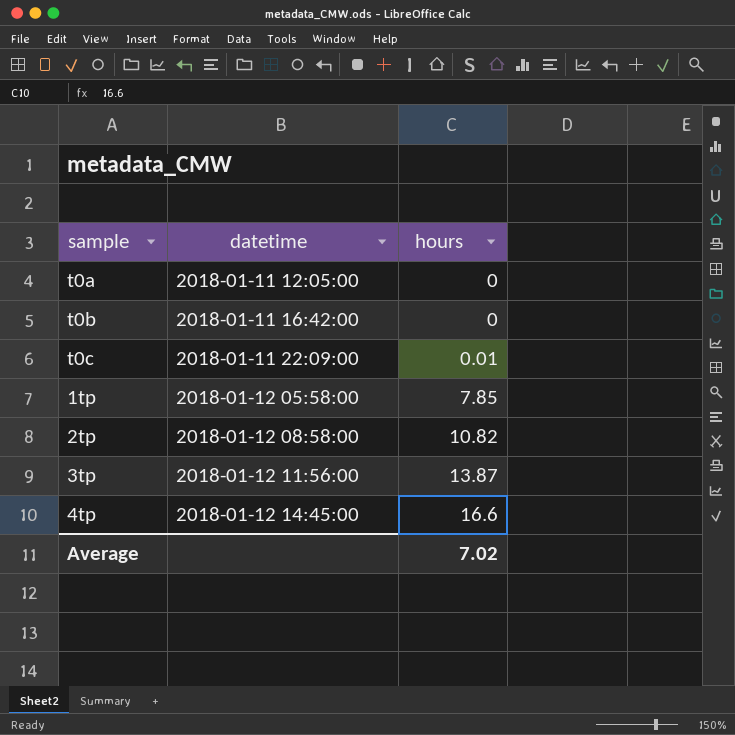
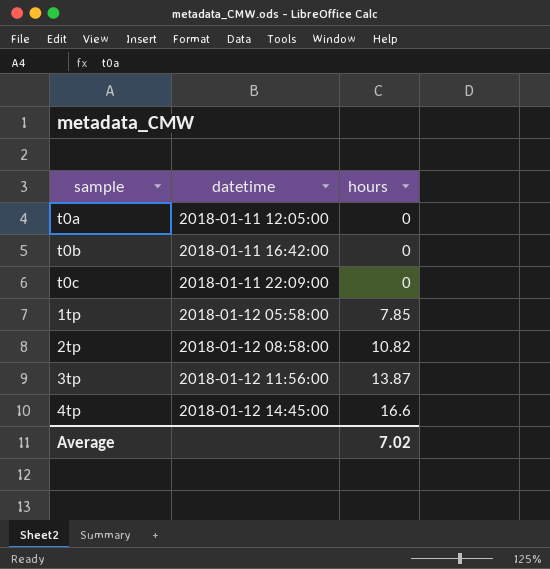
t0c | hours: 0.01 -> 0

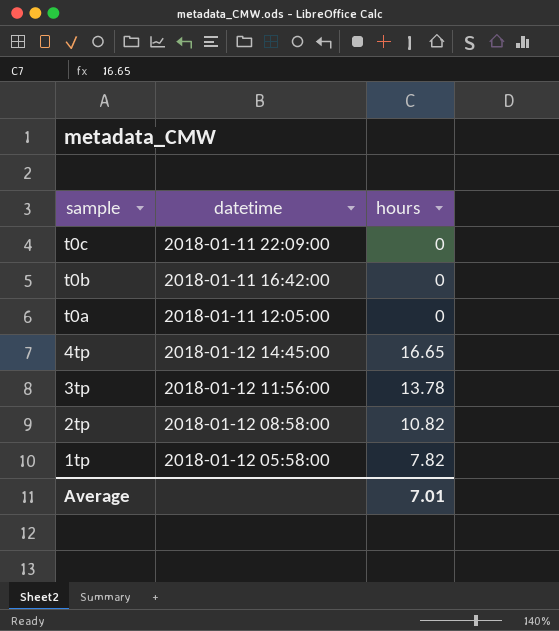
row order: datetime ascending -> sample descending
4tp | hours: 16.6 -> 16.65
3tp | hours: 13.87 -> 13.78
1tp | hours: 7.85 -> 7.82
Average | hours: 7.02 -> 7.01

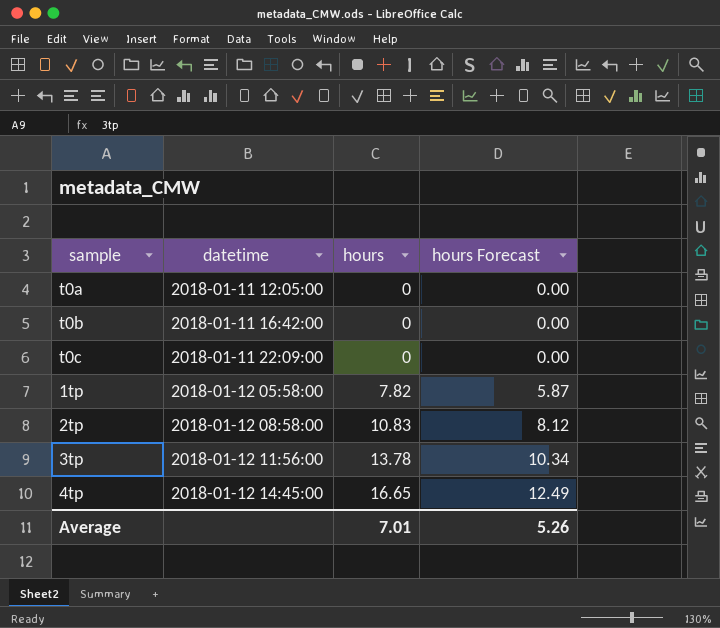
row order: sample descending -> datetime ascending
column hours Forecast | formula: none -> [hours] * 0.75
2tp | hours: 10.82 -> 10.83

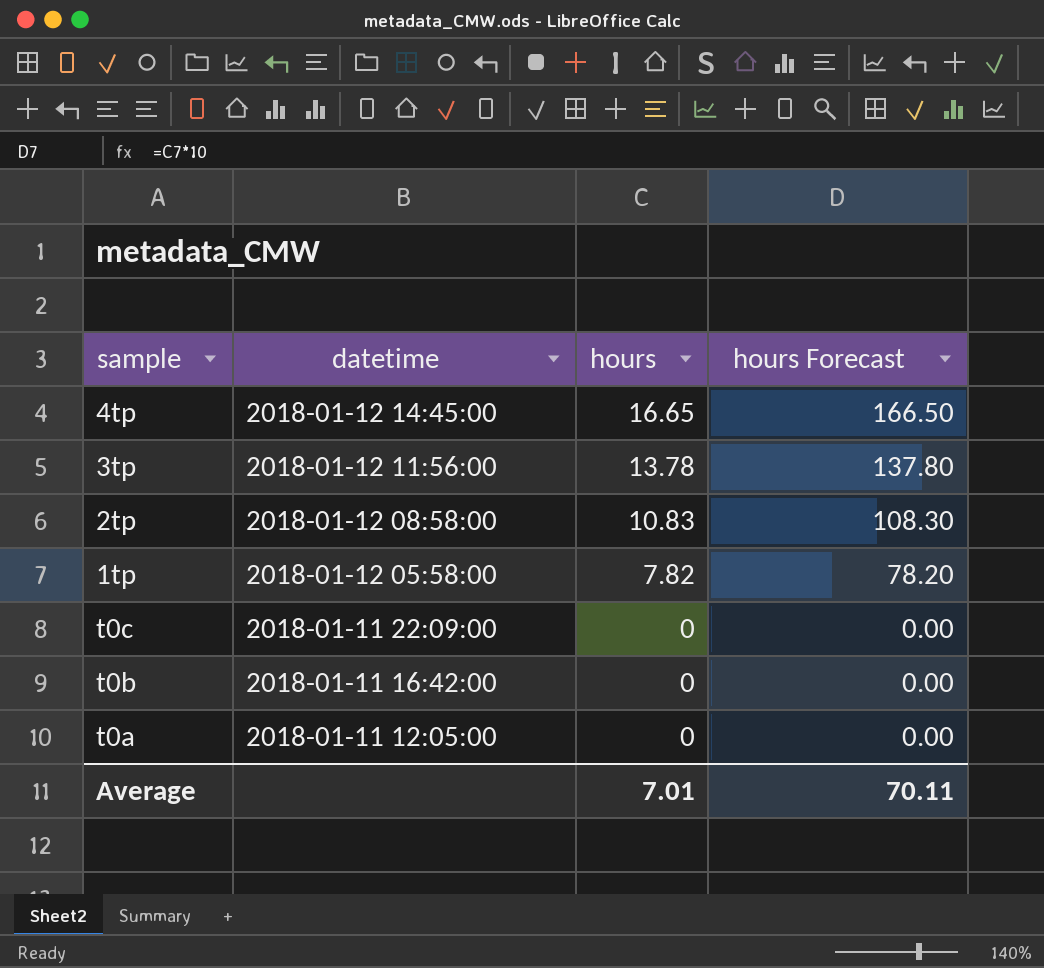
row order: datetime ascending -> datetime descending
column hours Forecast | formula: [hours] * 0.75 -> [hours] * 10
Average | hours Forecast: 5.26 -> 70.11

